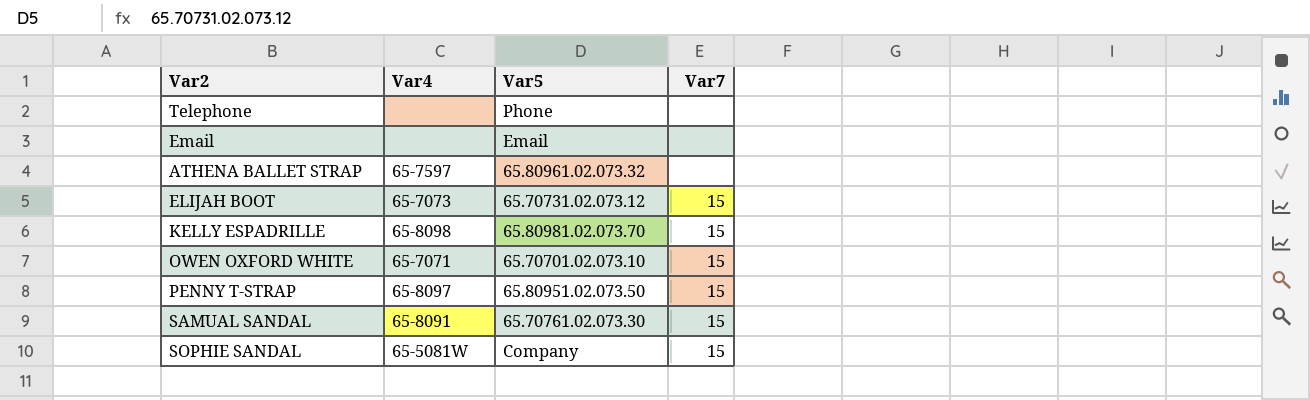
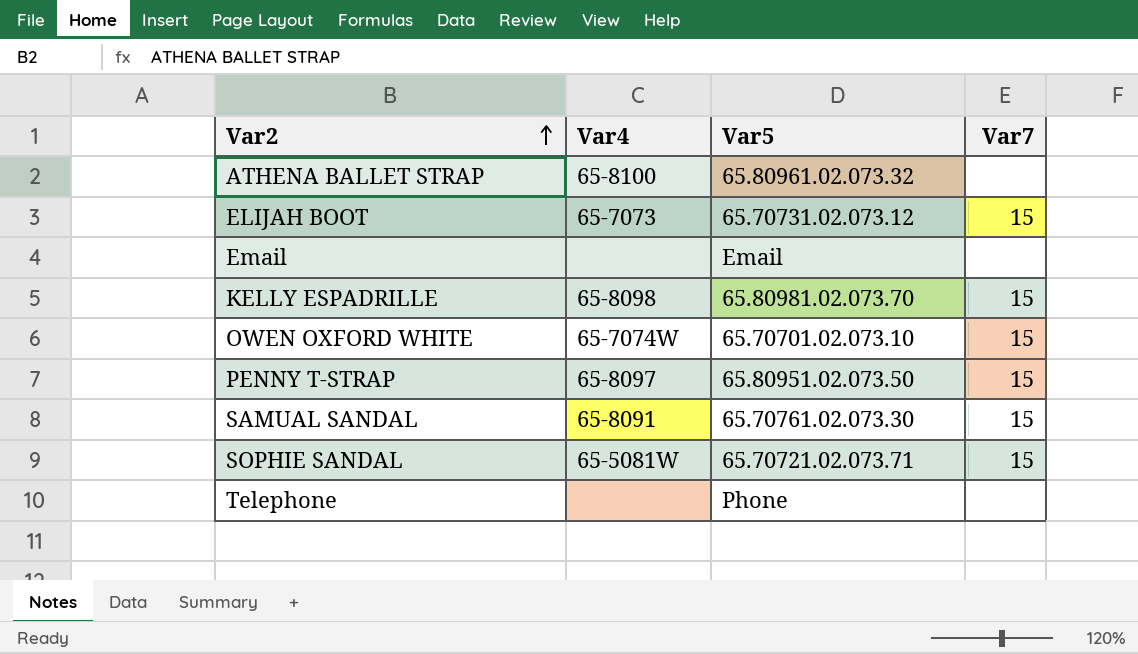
row order: none -> Var2 ascending
ATHENA BALLET STRAP | Var4: 65-7597 -> 65-8100
OWEN OXFORD WHITE | Var4: 65-7071 -> 65-7074W
SOPHIE SANDAL | Var5: Company -> 65.70721.02.073.71

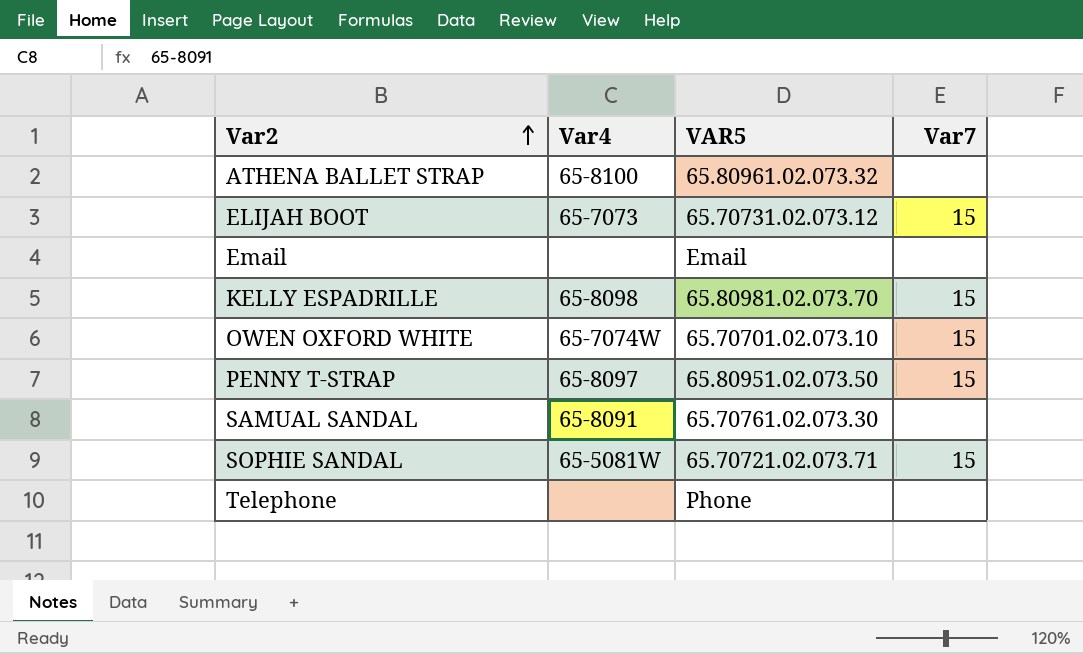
column name: Var5 -> VAR5
SAMUAL SANDAL | Var7: 15 -> none

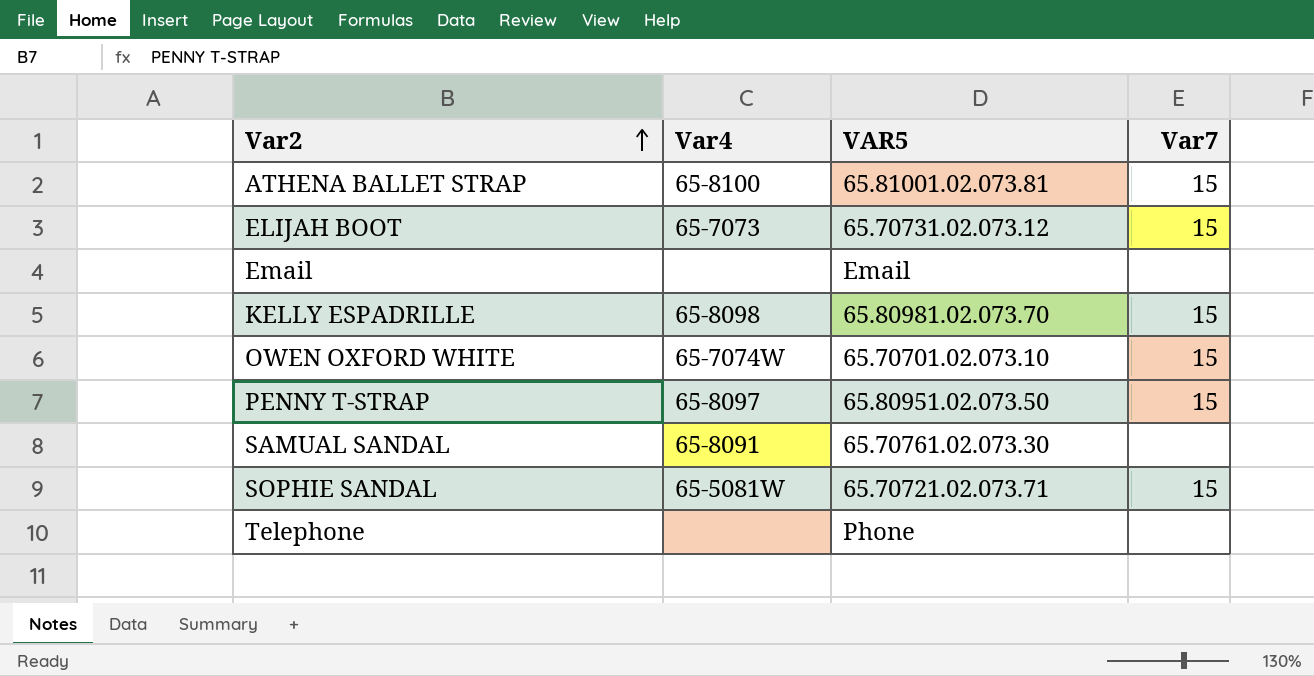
ATHENA BALLET STRAP | VAR5: 65.80961.02.073.32 -> 65.81001.02.073.81
ATHENA BALLET STRAP | Var7: none -> 15

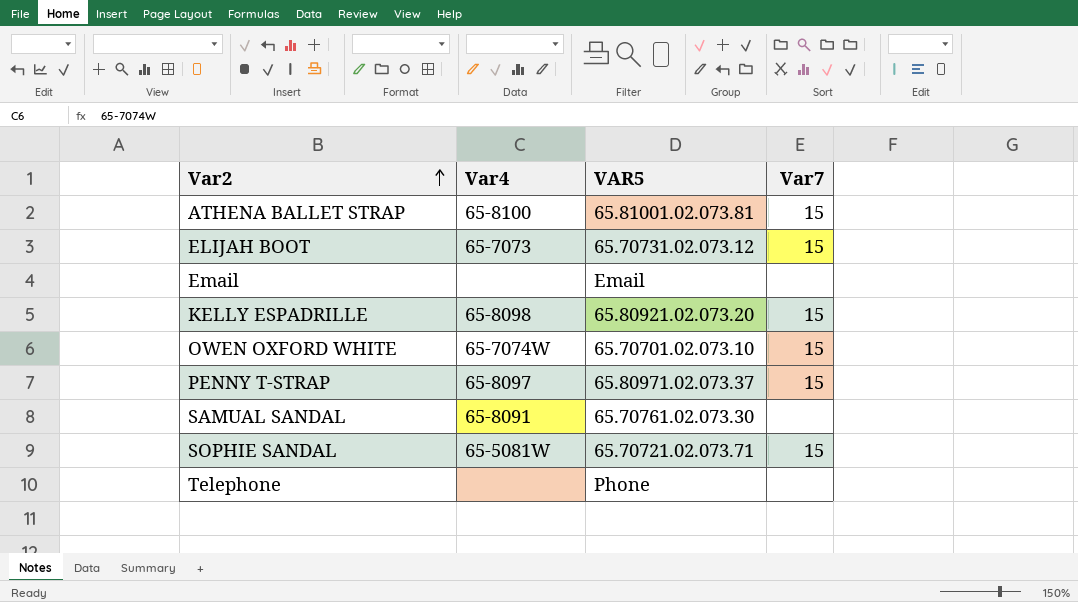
KELLY ESPADRILLE | VAR5: 65.80981.02.073.70 -> 65.80921.02.073.20
PENNY T-STRAP | VAR5: 65.80951.02.073.50 -> 65.80971.02.073.37

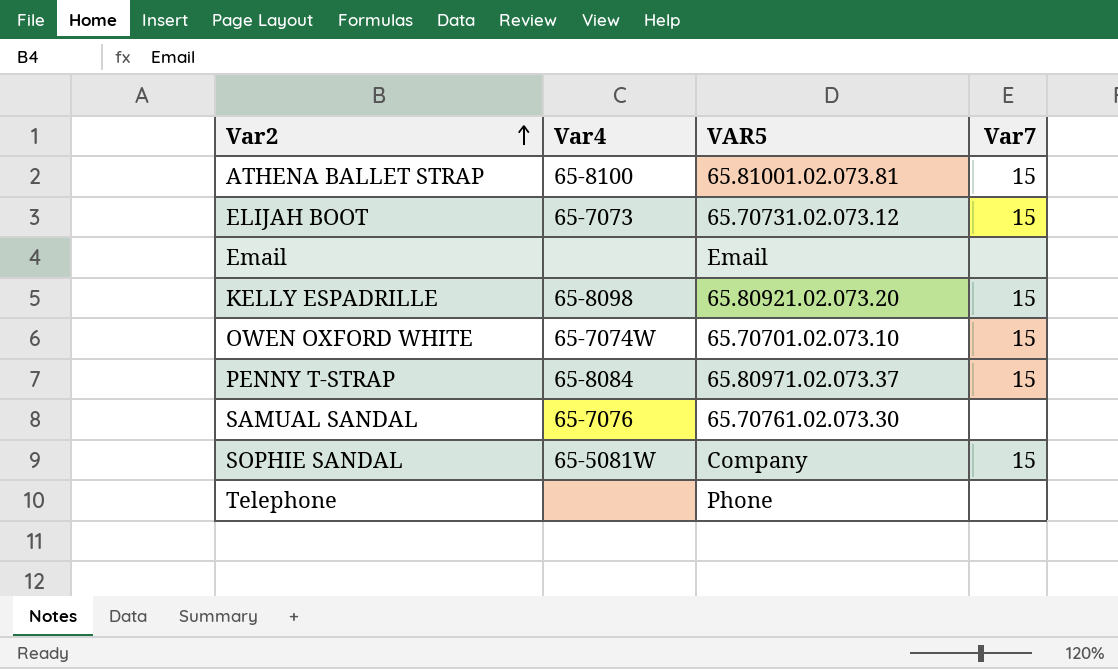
PENNY T-STRAP | Var4: 65-8097 -> 65-8084
SAMUAL SANDAL | Var4: 65-8091 -> 65-7076
SOPHIE SANDAL | VAR5: 65.70721.02.073.71 -> Company

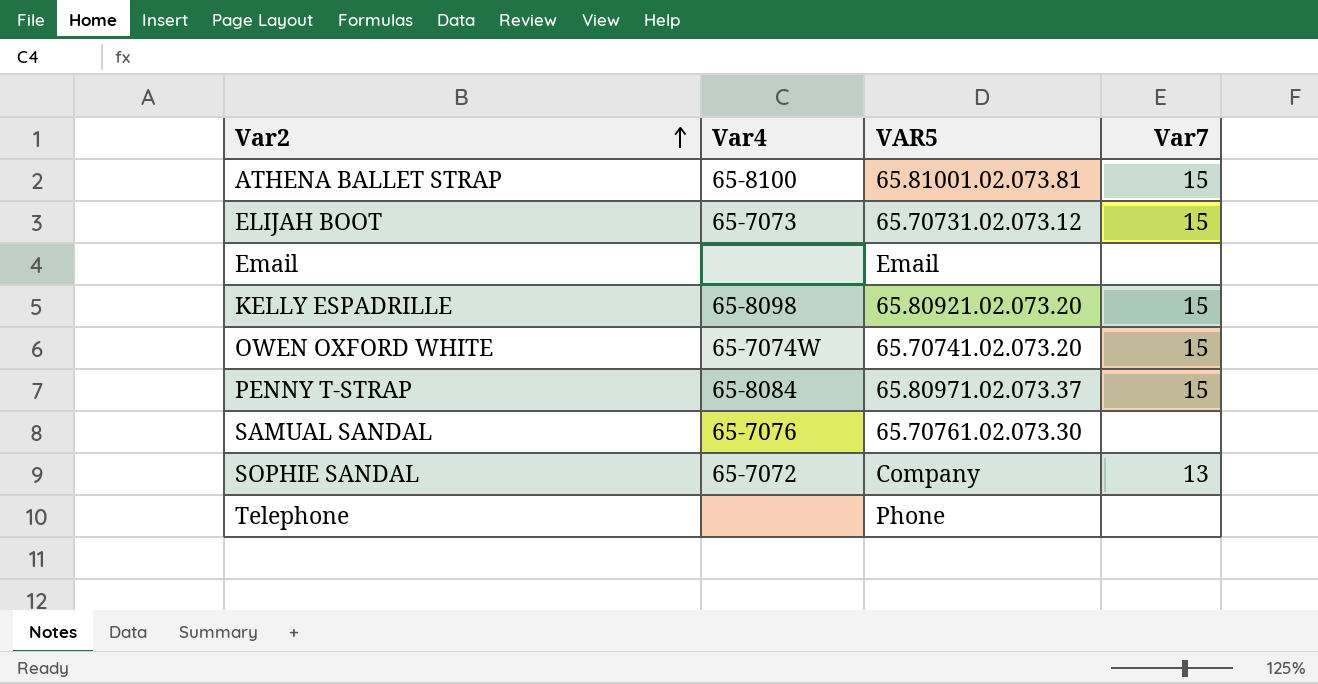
OWEN OXFORD WHITE | VAR5: 65.70701.02.073.10 -> 65.70741.02.073.20
SOPHIE SANDAL | Var4: 65-5081W -> 65-7072
SOPHIE SANDAL | Var7: 15 -> 13

